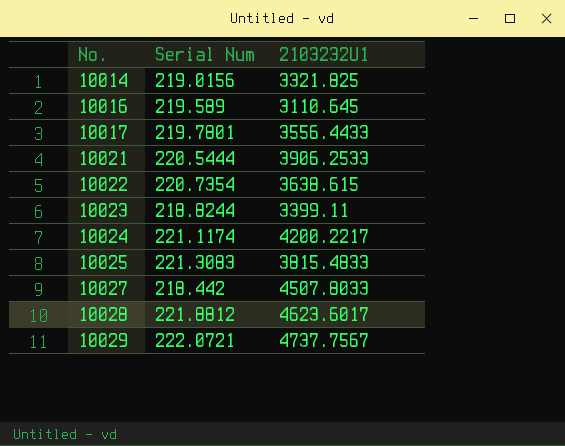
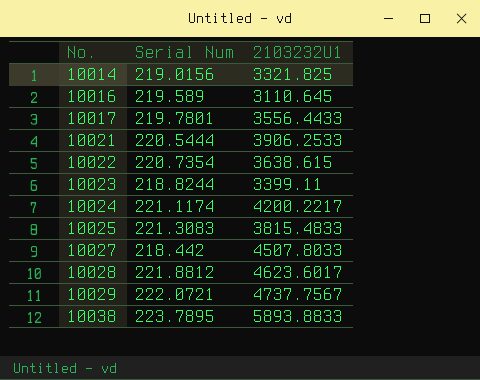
row 10038: none -> 223.7895 | 5893.8833

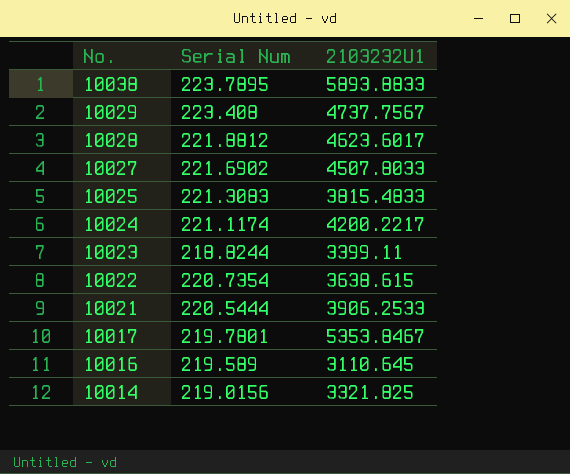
row order: No. ascending -> No. descending
10029 | Serial Num: 222.0721 -> 223.408
10027 | Serial Num: 218.442 -> 221.6902
10017 | 2103232U1: 3556.4433 -> 5353.8467

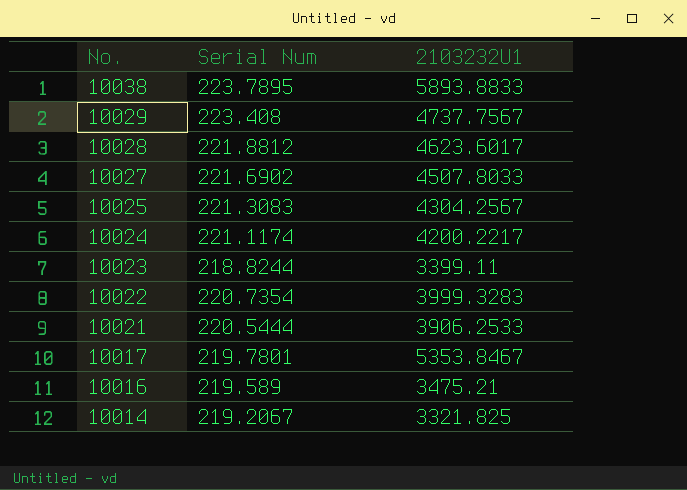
10025 | 2103232U1: 3815.4833 -> 4304.2567
10022 | 2103232U1: 3638.615 -> 3999.3283
10016 | 2103232U1: 3110.645 -> 3475.21
10014 | Serial Num: 219.0156 -> 219.2067

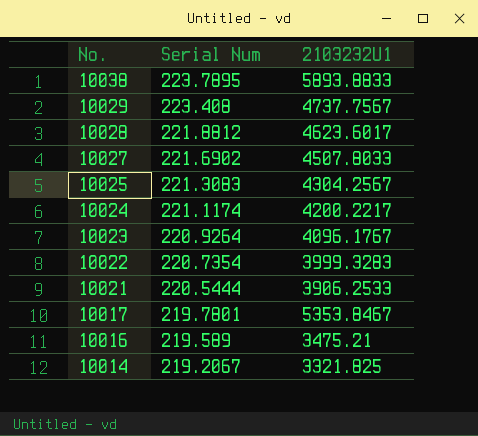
10023 | Serial Num: 218.8244 -> 220.9264
10023 | 2103232U1: 3399.11 -> 4096.1767

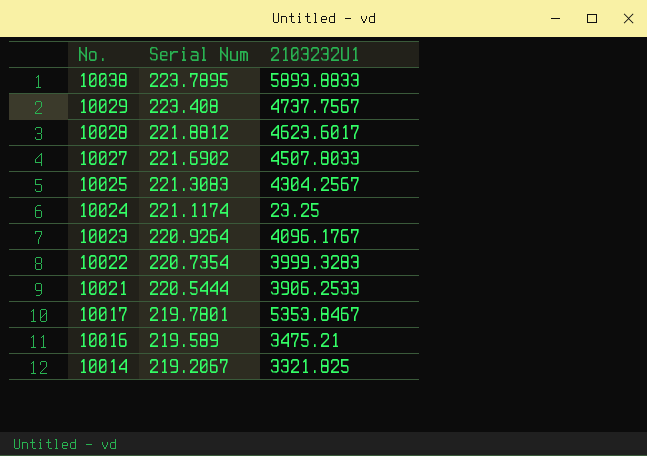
10024 | 2103232U1: 4200.2217 -> 23.25

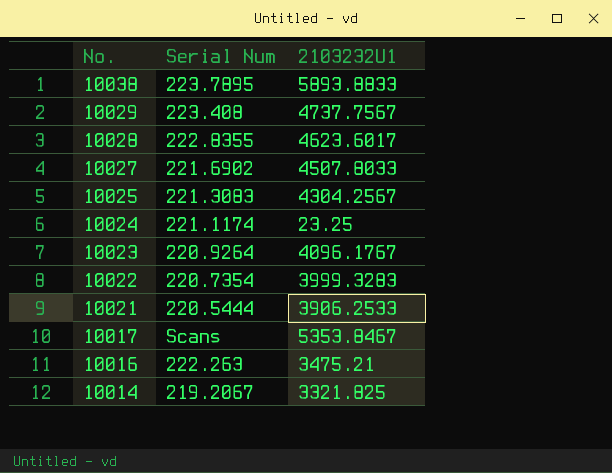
10028 | Serial Num: 221.8812 -> 222.8355
10017 | Serial Num: 219.7801 -> Scans
10016 | Serial Num: 219.589 -> 222.263

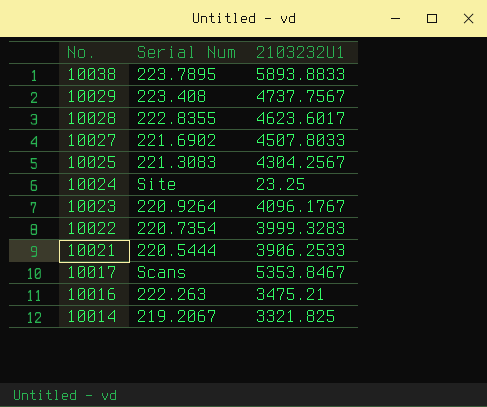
10024 | Serial Num: 221.1174 -> Site

